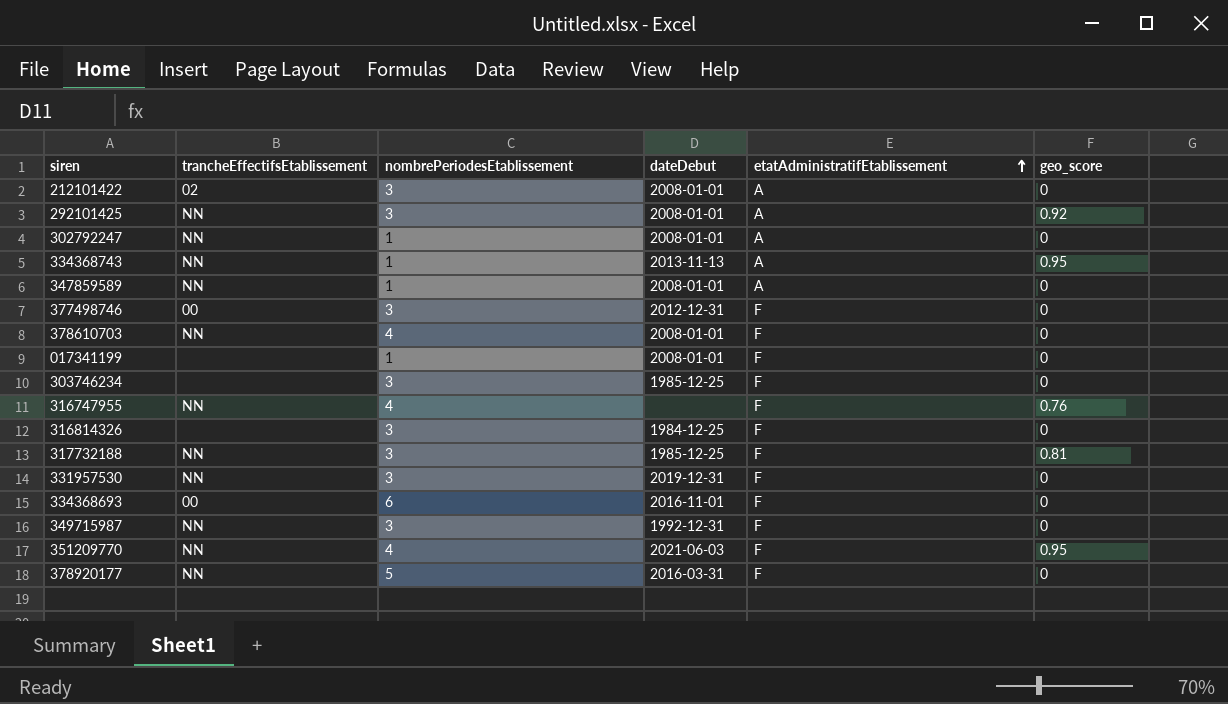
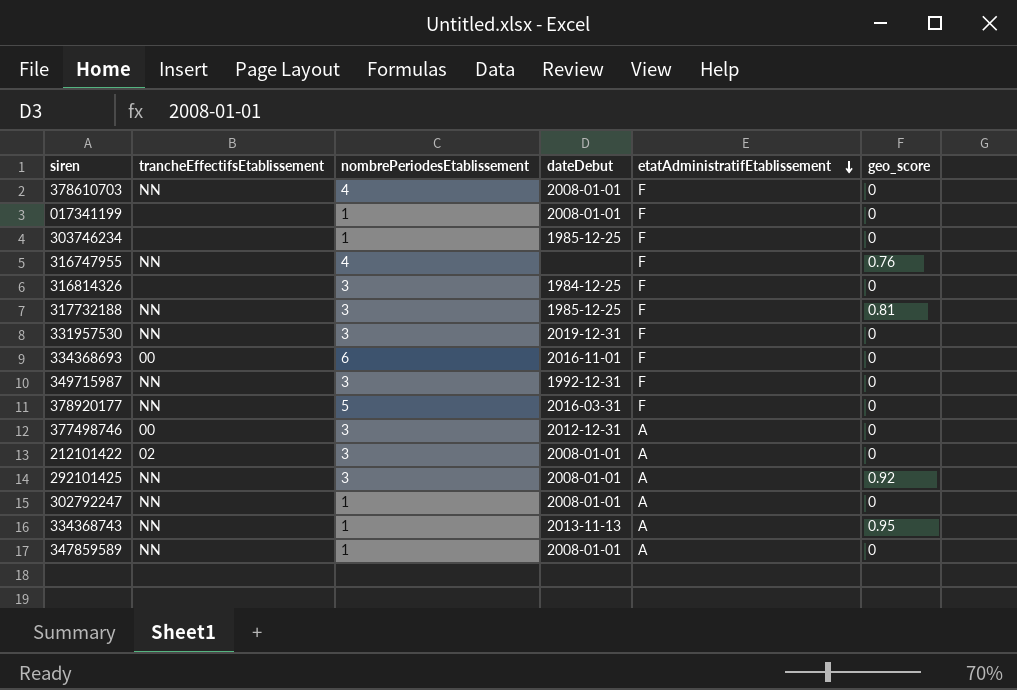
row order: etatAdministratifEtablissement ascending -> etatAdministratifEtablissement descending
row 351209770: NN | 4 | 2021-06-03 | F | 0.95 -> none
303746234 | nombrePeriodesEtablissement: 3 -> 1
377498746 | etatAdministratifEtablissement: F -> A

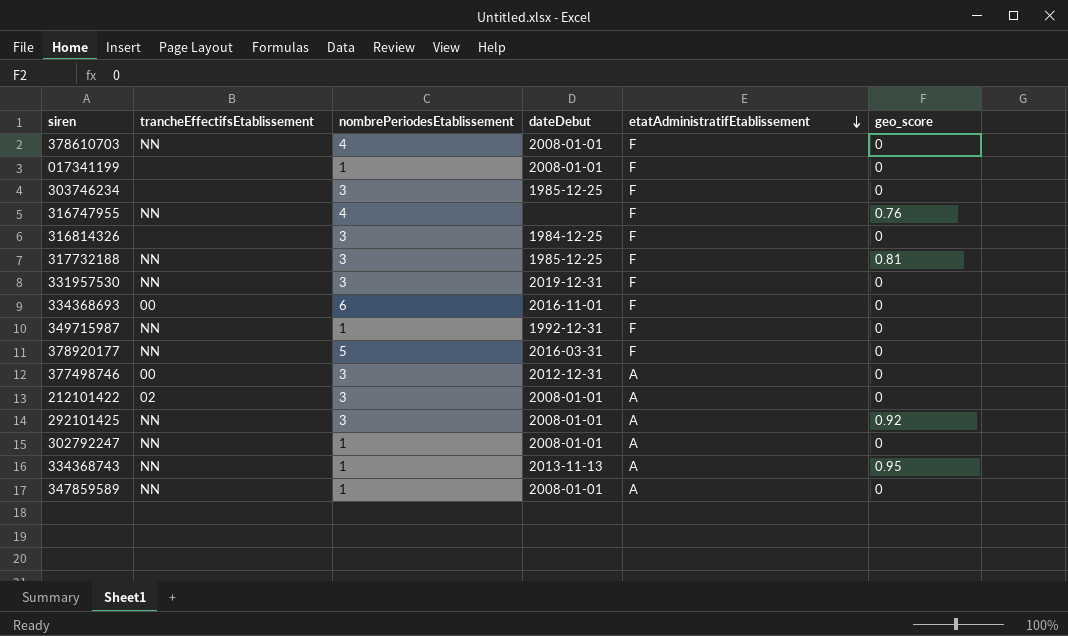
303746234 | nombrePeriodesEtablissement: 1 -> 3
349715987 | nombrePeriodesEtablissement: 3 -> 1

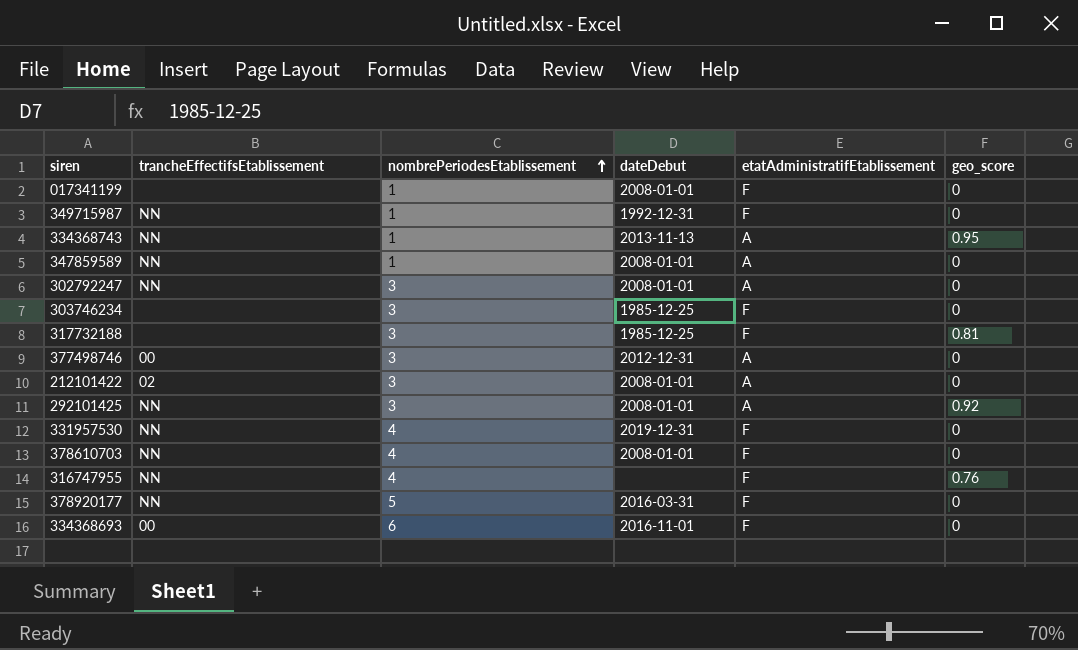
row order: etatAdministratifEtablissement descending -> nombrePeriodesEtablissement ascending
row 316814326: none | 3 | 1984-12-25 | F | 0 -> none
302792247 | nombrePeriodesEtablissement: 1 -> 3
317732188 | trancheEffectifsEtablissement: NN -> none
331957530 | nombrePeriodesEtablissement: 3 -> 4

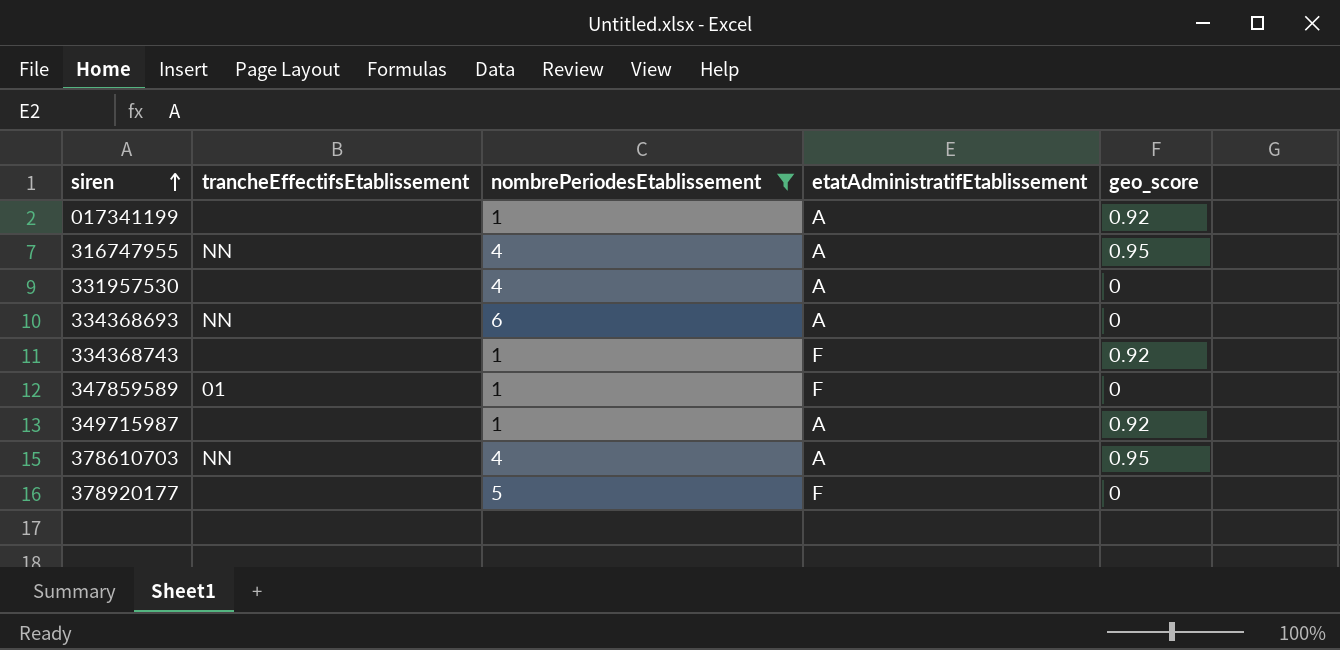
filter: none -> nombrePeriodesEtablissement != 3
row order: nombrePeriodesEtablissement ascending -> siren ascending
column dateDebut | position: 4 -> none
017341199 | etatAdministratifEtablissement: F -> A
017341199 | geo_score: 0 -> 0.92
316747955 | etatAdministratifEtablissement: F -> A
316747955 | geo_score: 0.76 -> 0.95
331957530 | trancheEffectifsEtablissement: NN -> none
331957530 | etatAdministratifEtablissement: F -> A
334368693 | trancheEffectifsEtablissement: 00 -> NN
334368693 | etatAdministratifEtablissement: F -> A
334368743 | trancheEffectifsEtablissement: NN -> none
334368743 | etatAdministratifEtablissement: A -> F
334368743 | geo_score: 0.95 -> 0.92
347859589 | trancheEffectifsEtablissement: NN -> 01
347859589 | etatAdministratifEtablissement: A -> F
349715987 | trancheEffectifsEtablissement: NN -> none
349715987 | etatAdministratifEtablissement: F -> A
349715987 | geo_score: 0 -> 0.92
378610703 | etatAdministratifEtablissement: F -> A
378610703 | geo_score: 0 -> 0.95
378920177 | trancheEffectifsEtablissement: NN -> none

